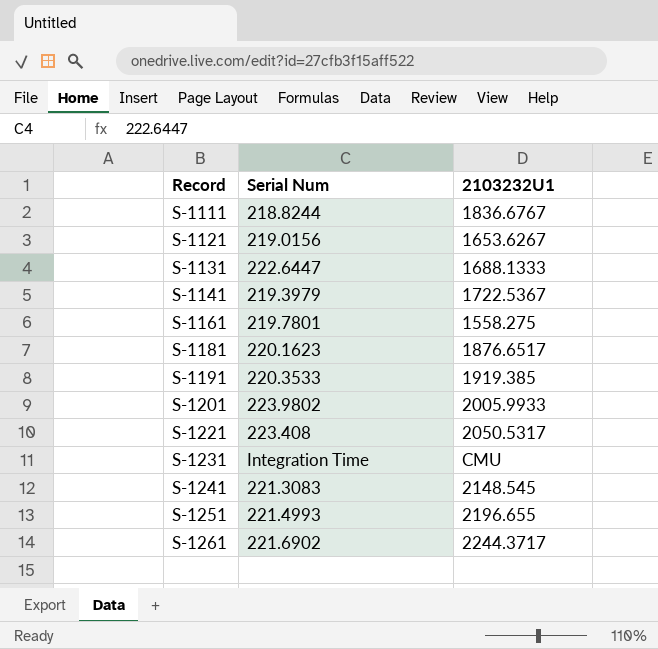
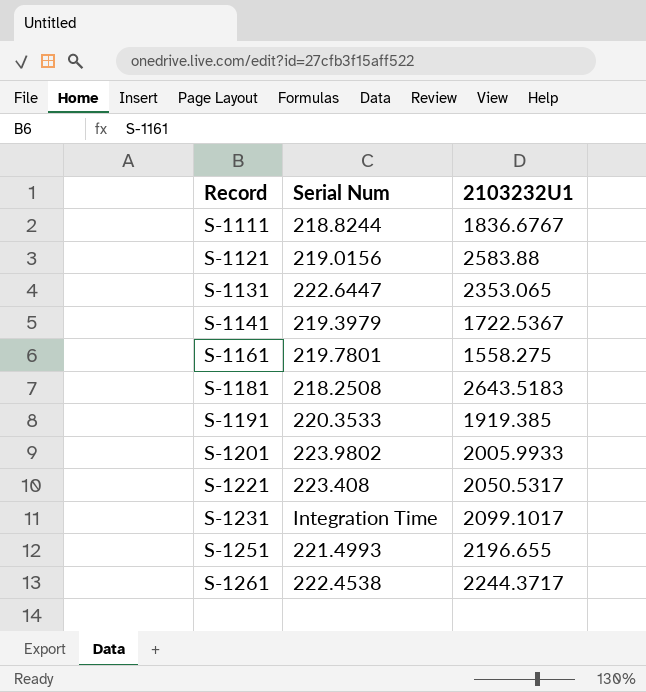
row S-1241: 221.3083 | 2148.545 -> none
S-1121 | 2103232U1: 1653.6267 -> 2583.88
S-1131 | 2103232U1: 1688.1333 -> 2353.065
S-1181 | Serial Num: 220.1623 -> 218.2508
S-1181 | 2103232U1: 1876.6517 -> 2643.5183
S-1231 | 2103232U1: CMU -> 2099.1017
S-1261 | Serial Num: 221.6902 -> 222.4538

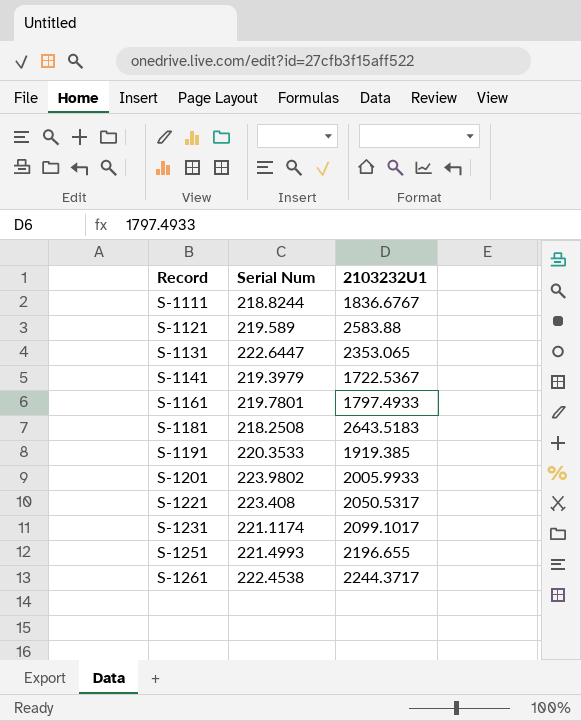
S-1121 | Serial Num: 219.0156 -> 219.589
S-1161 | 2103232U1: 1558.275 -> 1797.4933
S-1231 | Serial Num: Integration Time -> 221.1174

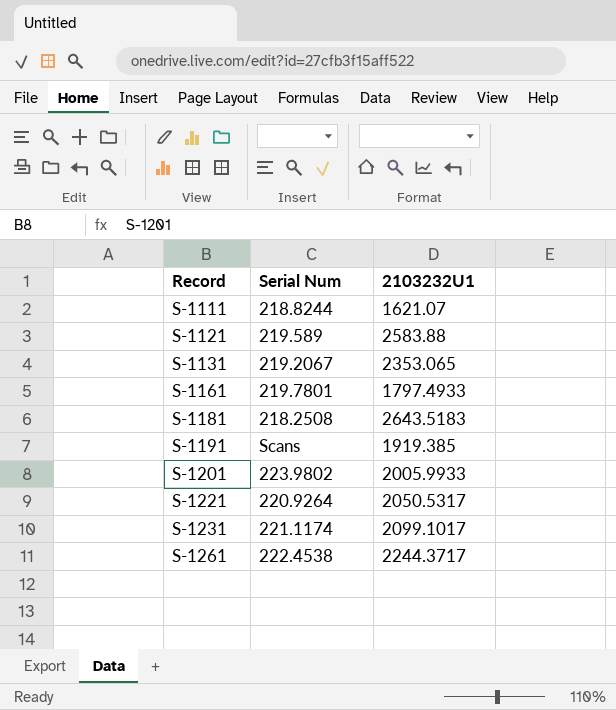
row S-1141: 219.3979 | 1722.5367 -> none
row S-1251: 221.4993 | 2196.655 -> none
S-1111 | 2103232U1: 1836.6767 -> 1621.07
S-1131 | Serial Num: 222.6447 -> 219.2067
S-1191 | Serial Num: 220.3533 -> Scans
S-1221 | Serial Num: 223.408 -> 220.9264

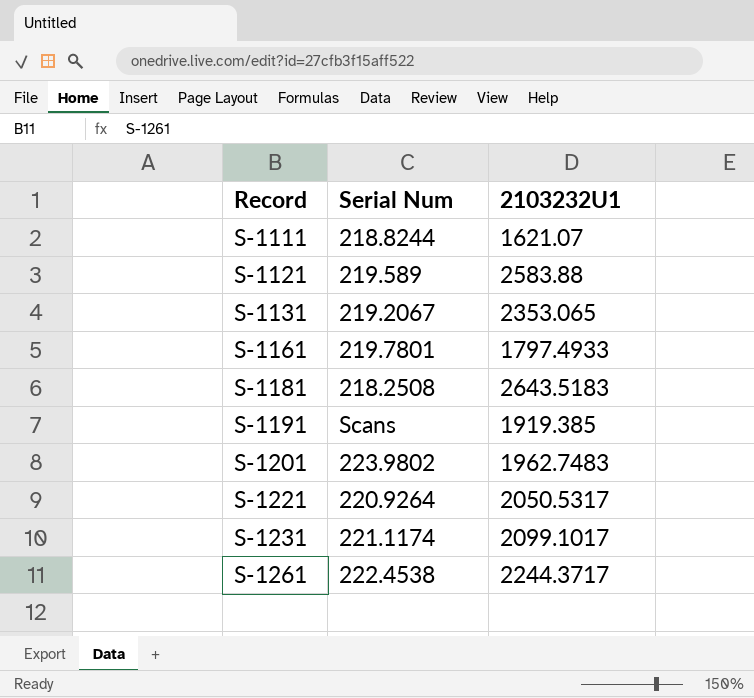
S-1201 | 2103232U1: 2005.9933 -> 1962.7483

